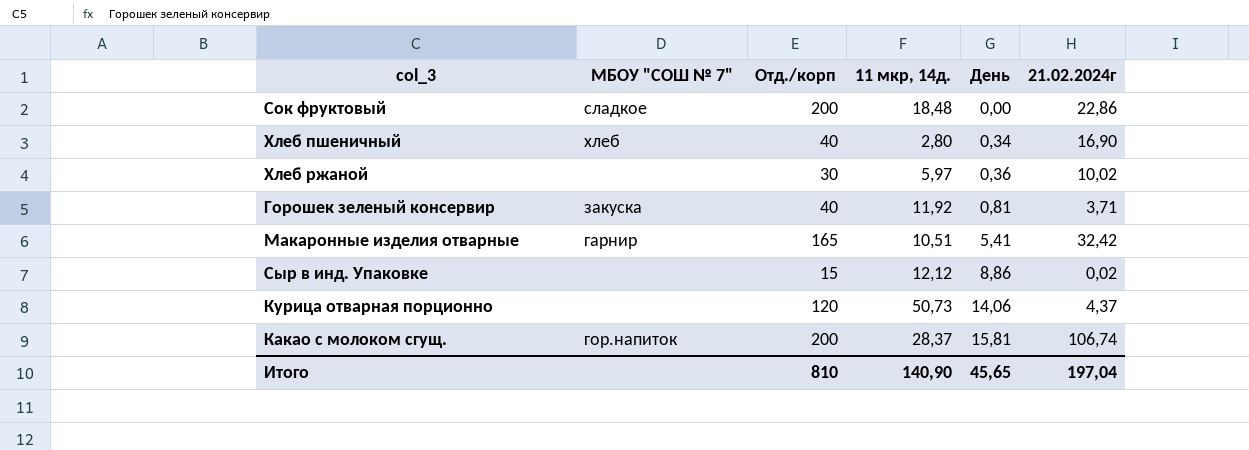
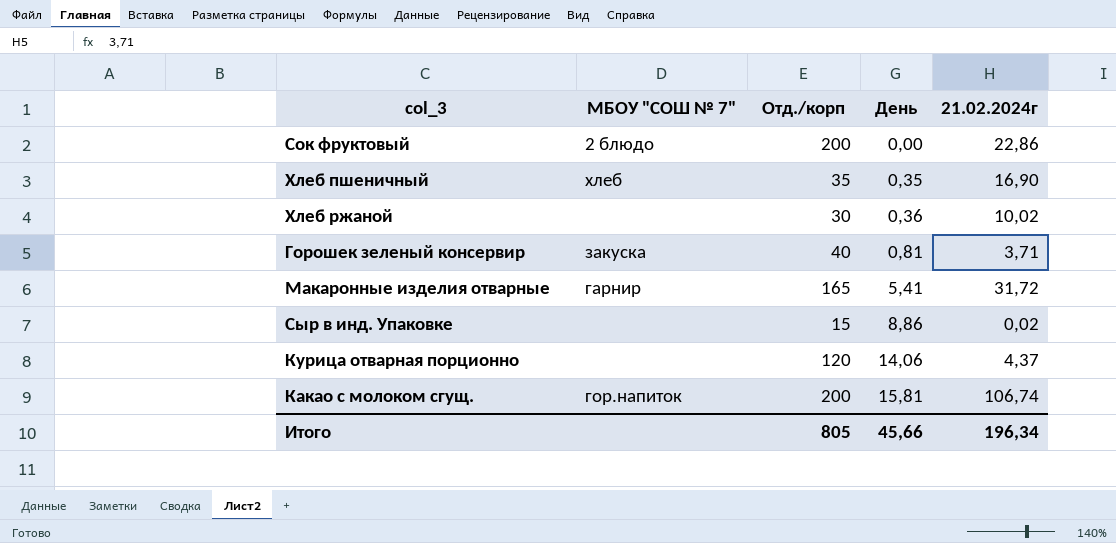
column 11 мкр, 14д. | position: 4 -> none
Сок фруктовый | МБОУ "СОШ № 7": сладкое -> 2 блюдо
Хлеб пшеничный | Отд./корп: 40 -> 35
Хлеб пшеничный | День: 0,34 -> 0,35
Макаронные изделия отварные | 21.02.2024г: 32,42 -> 31,72
Итого | Отд./корп: 810 -> 805
Итого | День: 45,65 -> 45,66
Итого | 21.02.2024г: 197,04 -> 196,34

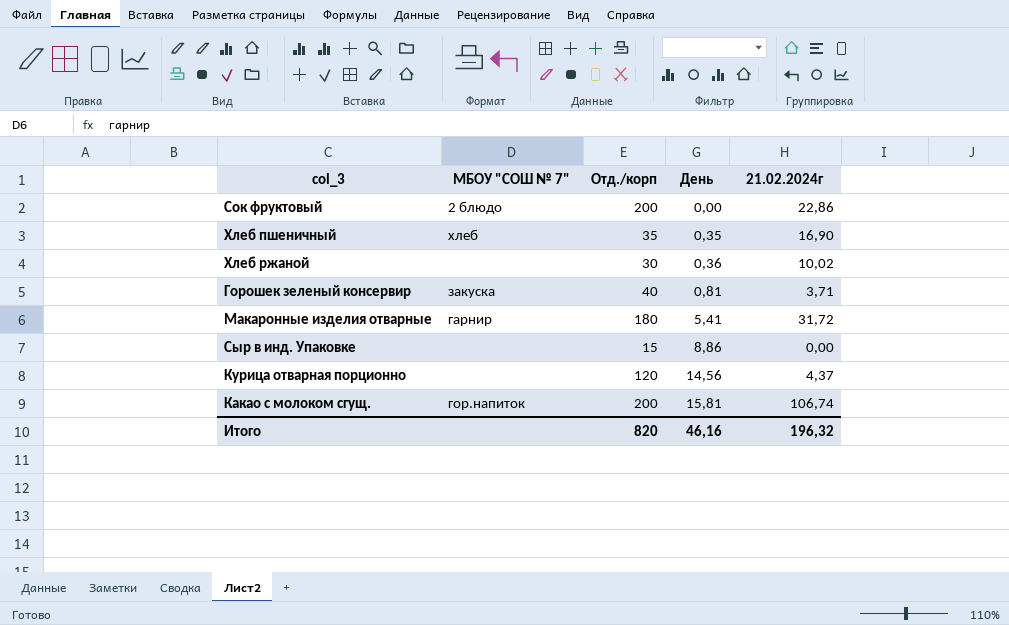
Макаронные изделия отварные | Отд./корп: 165 -> 180
Сыр в инд. Упаковке | 21.02.2024г: 0,02 -> 0,00
Курица отварная порционно | День: 14,06 -> 14,56
Итого | Отд./корп: 805 -> 820
Итого | День: 45,66 -> 46,16
Итого | 21.02.2024г: 196,34 -> 196,32

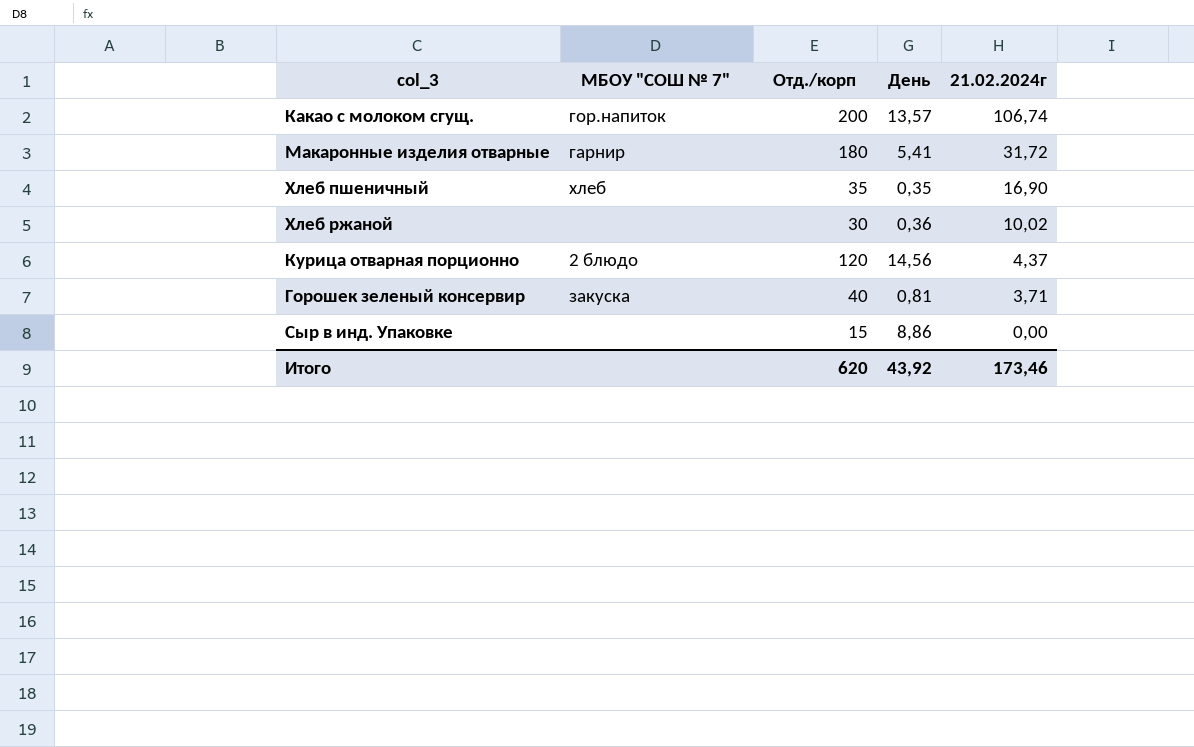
row order: День ascending -> 21.02.2024г descending
row Сок фруктовый: 2 блюдо | 200 | 0,00 | 22,86 -> none
Какао с молоком сгущ. | День: 15,81 -> 13,57
Курица отварная порционно | МБОУ "СОШ № 7": none -> 2 блюдо
Итого | Отд./корп: 820 -> 620
Итого | День: 46,16 -> 43,92
Итого | 21.02.2024г: 196,32 -> 173,46

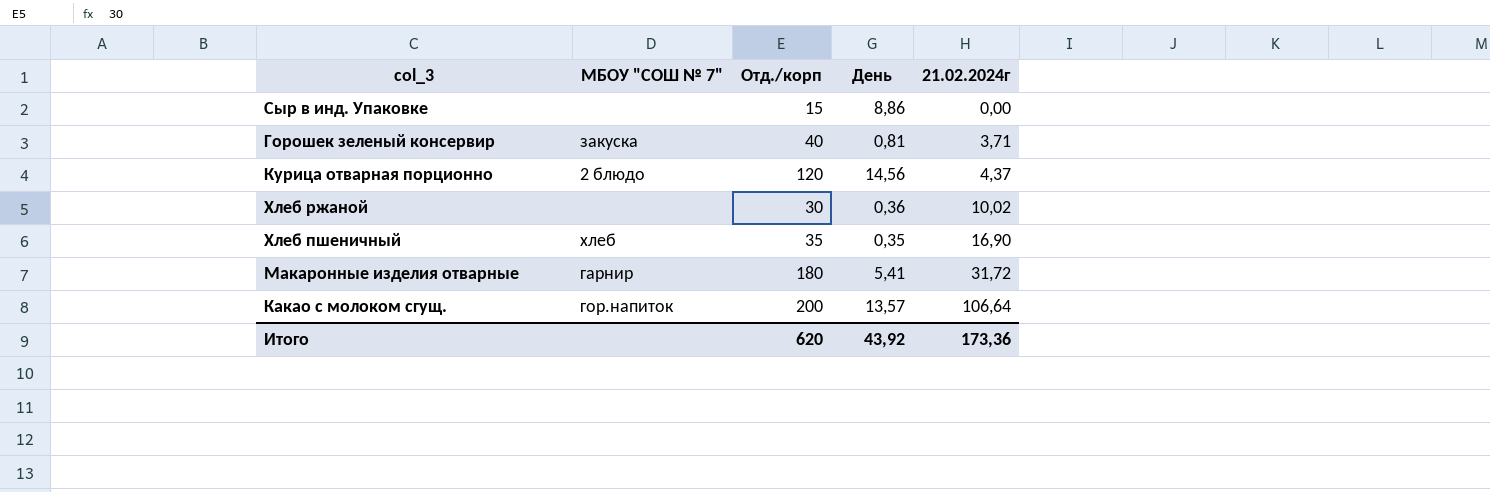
row order: 21.02.2024г descending -> 21.02.2024г ascending
Какао с молоком сгущ. | 21.02.2024г: 106,74 -> 106,64
Итого | 21.02.2024г: 173,46 -> 173,36

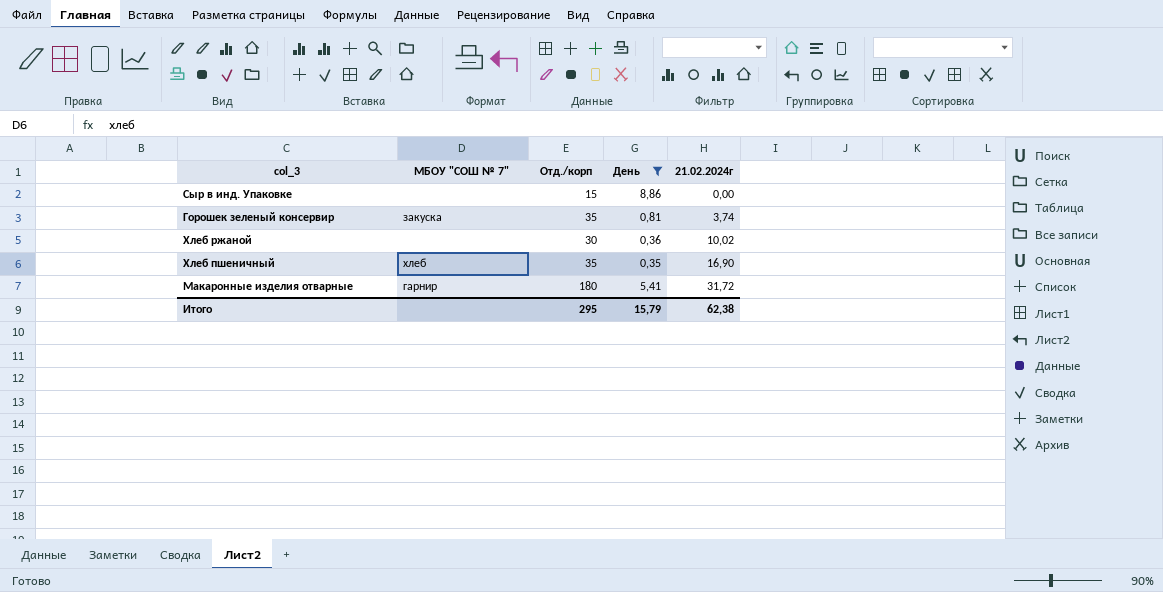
filter: none -> День <= 8,86
Горошек зеленый консервир | Отд./корп: 40 -> 35
Горошек зеленый консервир | 21.02.2024г: 3,71 -> 3,74
Итого | Отд./корп: 620 -> 295
Итого | День: 43,92 -> 15,79
Итого | 21.02.2024г: 173,36 -> 62,38

